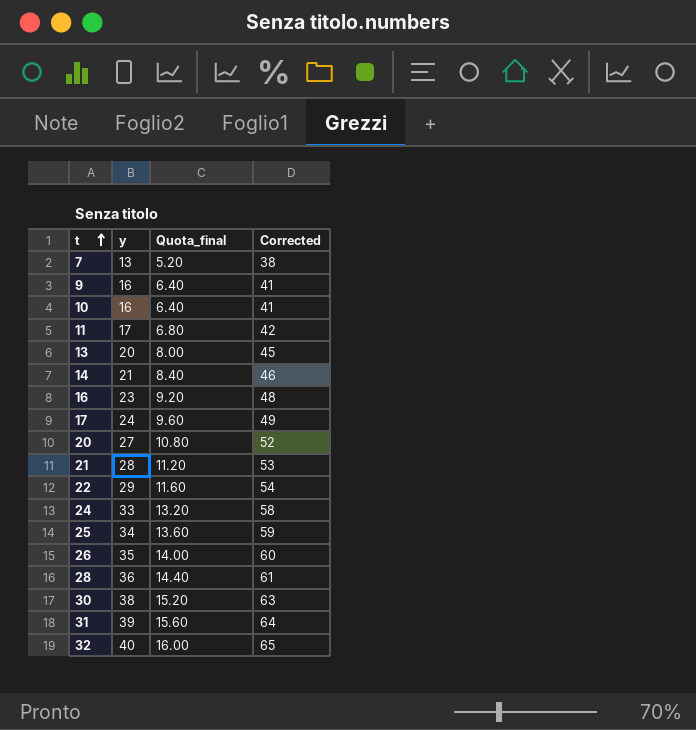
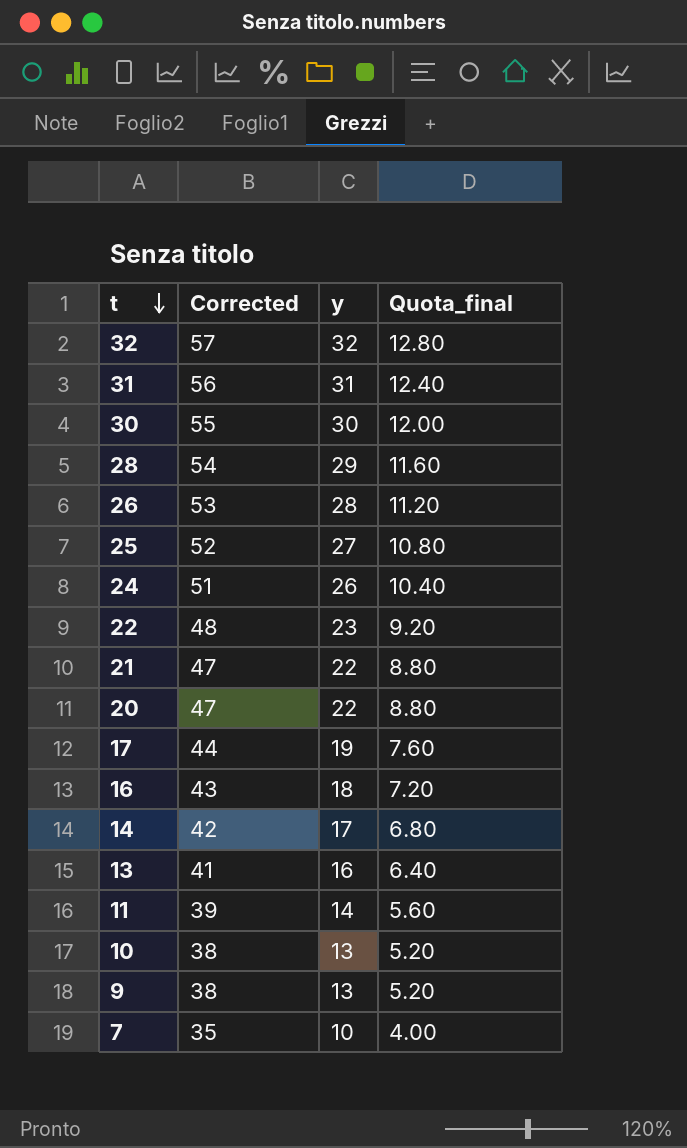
row order: t ascending -> t descending
column Corrected | position: 4 -> 2
32 | Corrected: 65 -> 57
32 | y: 40 -> 32
32 | Quota_final: 16.00 -> 12.80
31 | Corrected: 64 -> 56
31 | y: 39 -> 31
31 | Quota_final: 15.60 -> 12.40
30 | Corrected: 63 -> 55
30 | y: 38 -> 30
30 | Quota_final: 15.20 -> 12.00
28 | Corrected: 61 -> 54
28 | y: 36 -> 29
28 | Quota_final: 14.40 -> 11.60
26 | Corrected: 60 -> 53
26 | y: 35 -> 28
26 | Quota_final: 14.00 -> 11.20
25 | Corrected: 59 -> 52
25 | y: 34 -> 27
25 | Quota_final: 13.60 -> 10.80
24 | Corrected: 58 -> 51
24 | y: 33 -> 26
24 | Quota_final: 13.20 -> 10.40
22 | Corrected: 54 -> 48
22 | y: 29 -> 23
22 | Quota_final: 11.60 -> 9.20
21 | Corrected: 53 -> 47
21 | y: 28 -> 22
21 | Quota_final: 11.20 -> 8.80
20 | Corrected: 52 -> 47
20 | y: 27 -> 22
20 | Quota_final: 10.80 -> 8.80
17 | Corrected: 49 -> 44
17 | y: 24 -> 19
17 | Quota_final: 9.60 -> 7.60
16 | Corrected: 48 -> 43
16 | y: 23 -> 18
16 | Quota_final: 9.20 -> 7.20
14 | Corrected: 46 -> 42
14 | y: 21 -> 17
14 | Quota_final: 8.40 -> 6.80
13 | Corrected: 45 -> 41
13 | y: 20 -> 16
13 | Quota_final: 8.00 -> 6.40
11 | Corrected: 42 -> 39
11 | y: 17 -> 14
11 | Quota_final: 6.80 -> 5.60
10 | Corrected: 41 -> 38
10 | y: 16 -> 13
10 | Quota_final: 6.40 -> 5.20
9 | Corrected: 41 -> 38
9 | y: 16 -> 13
9 | Quota_final: 6.40 -> 5.20
7 | Corrected: 38 -> 35
7 | y: 13 -> 10
7 | Quota_final: 5.20 -> 4.00

